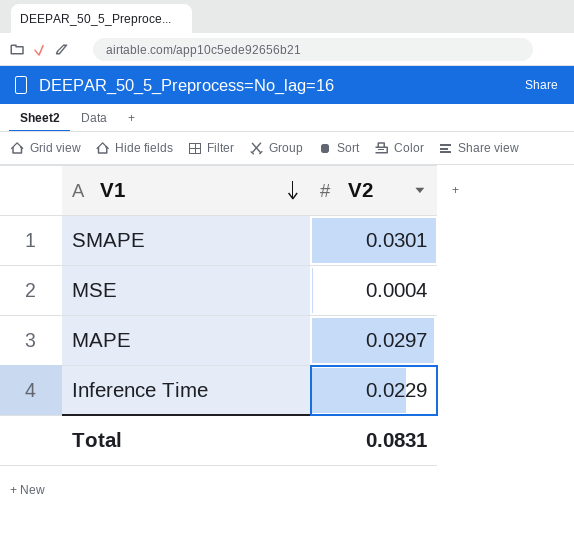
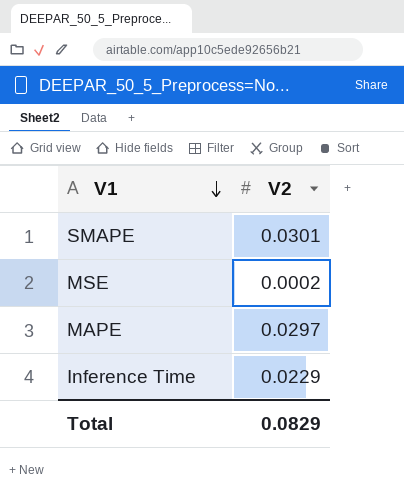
MSE | V2: 0.0004 -> 0.0002
Total | V2: 0.0831 -> 0.0829

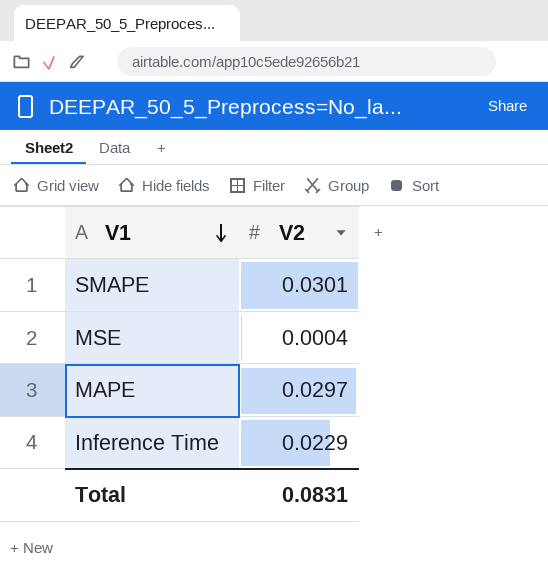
MSE | V2: 0.0002 -> 0.0004
Total | V2: 0.0829 -> 0.0831

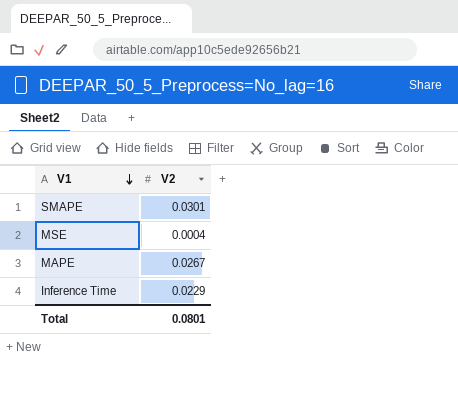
MAPE | V2: 0.0297 -> 0.0267
Total | V2: 0.0831 -> 0.0801

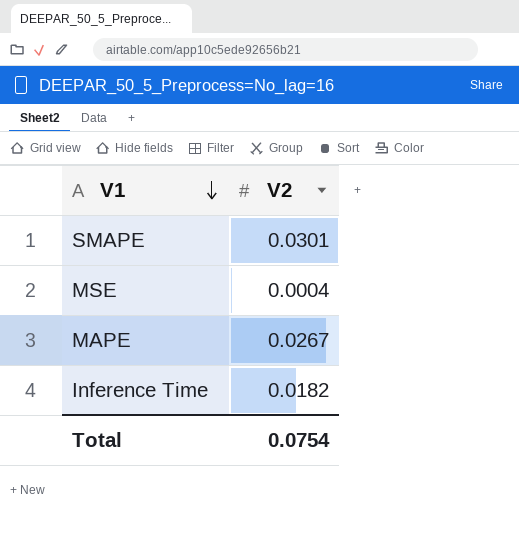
Inference Time | V2: 0.0229 -> 0.0182
Total | V2: 0.0801 -> 0.0754

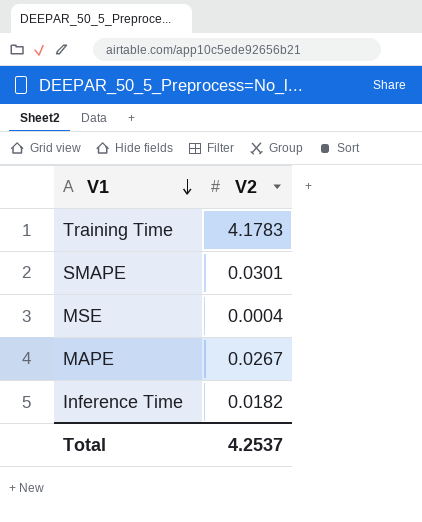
row Training Time: none -> 4.1783
Total | V2: 0.0754 -> 4.2537

